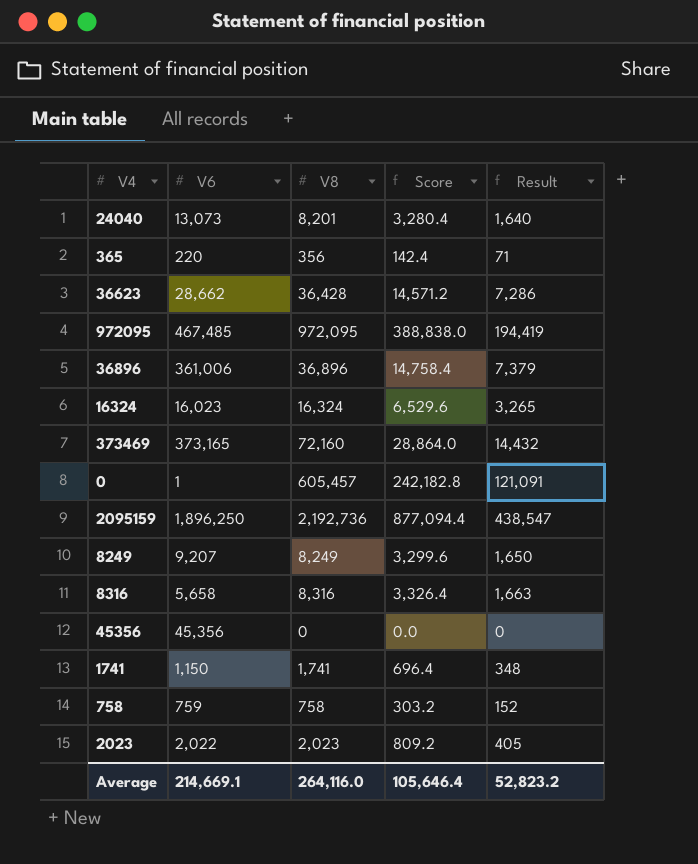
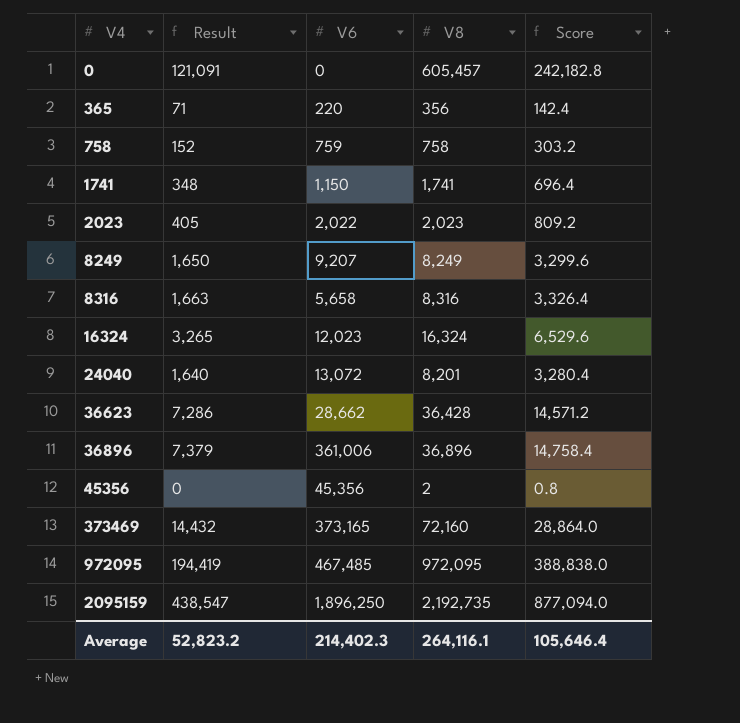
row order: none -> V4 ascending
column Result | position: 5 -> 2
0 | V6: 1 -> 0
16324 | V6: 16,023 -> 12,023
24040 | V6: 13,073 -> 13,072
45356 | V8: 0 -> 2
45356 | Score: 0.0 -> 0.8
2095159 | V8: 2,192,736 -> 2,192,735
2095159 | Score: 877,094.4 -> 877,094.0
Average | V6: 214,669.1 -> 214,402.3
Average | V8: 264,116.0 -> 264,116.1

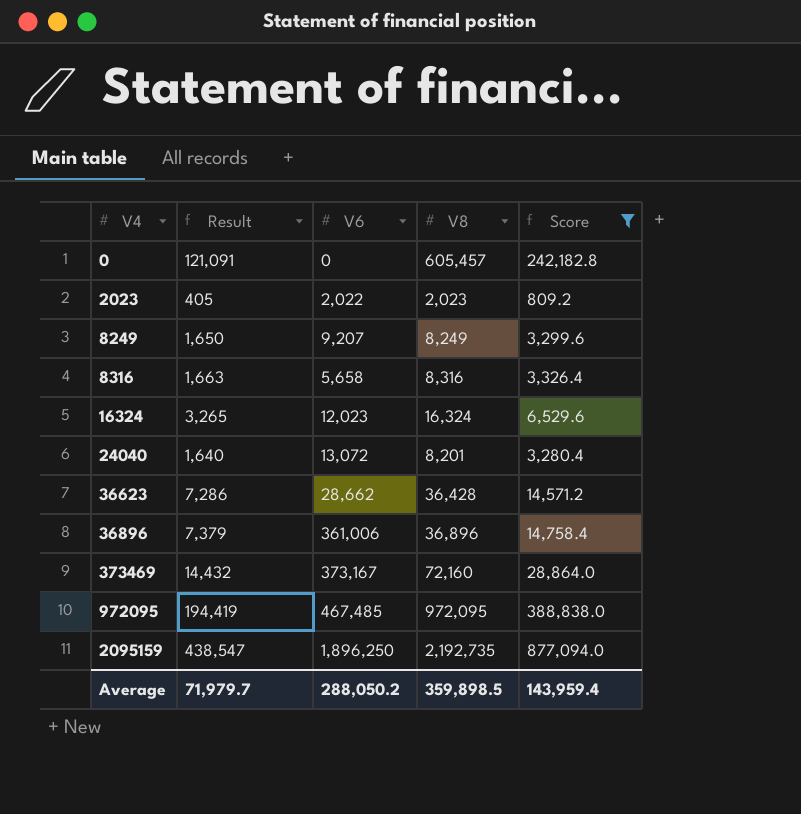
filter: none -> Score >= 809.2
373469 | V6: 373,165 -> 373,167
Average | Result: 52,823.2 -> 71,979.7
Average | V6: 214,402.3 -> 288,050.2
Average | V8: 264,116.1 -> 359,898.5
Average | Score: 105,646.4 -> 143,959.4

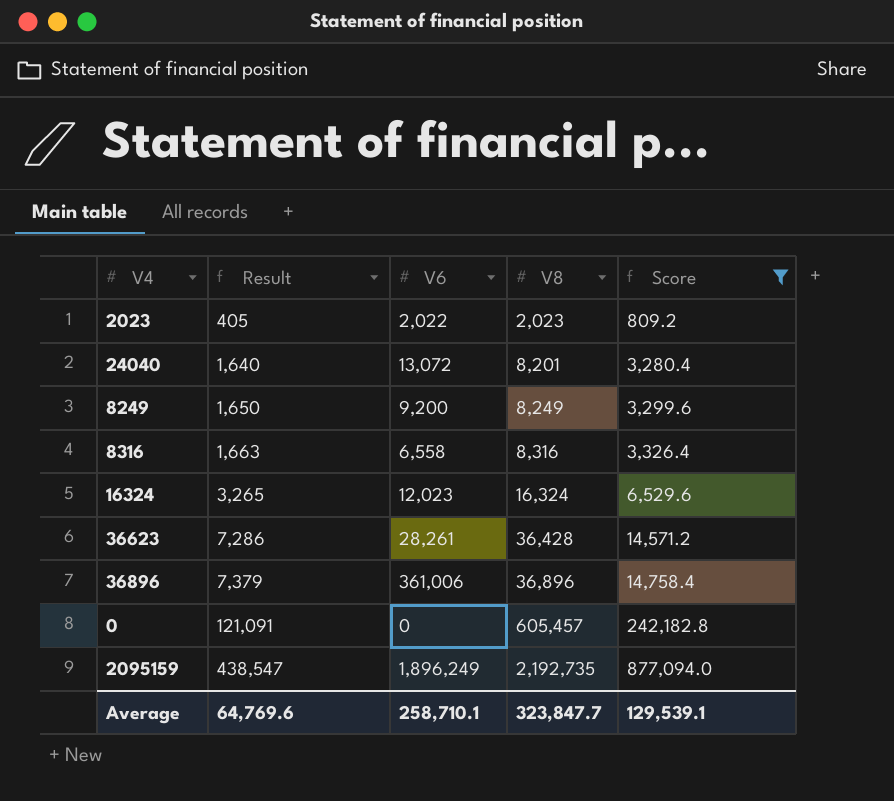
row order: V4 ascending -> Result ascending
row 373469: 14,432 | 373,167 | 72,160 | 28,864.0 -> none
row 972095: 194,419 | 467,485 | 972,095 | 388,838.0 -> none
8249 | V6: 9,207 -> 9,200
8316 | V6: 5,658 -> 6,558
36623 | V6: 28,662 -> 28,261
2095159 | V6: 1,896,250 -> 1,896,249
Average | Result: 71,979.7 -> 64,769.6
Average | V6: 288,050.2 -> 258,710.1
Average | V8: 359,898.5 -> 323,847.7
Average | Score: 143,959.4 -> 129,539.1

